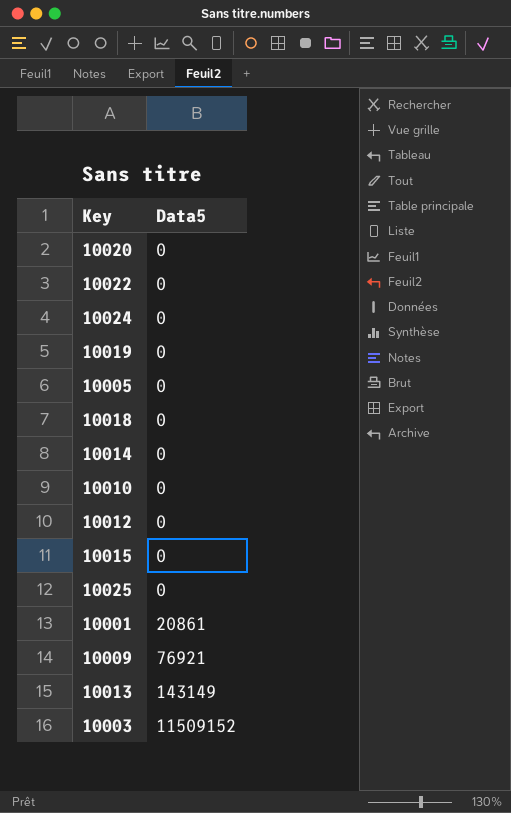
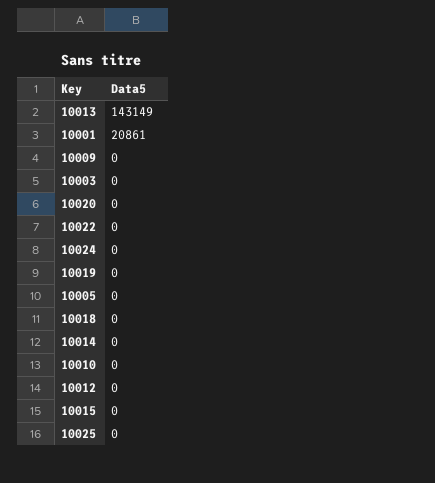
row order: Data5 ascending -> Data5 descending
10009 | Data5: 76921 -> 0
10003 | Data5: 11509152 -> 0

